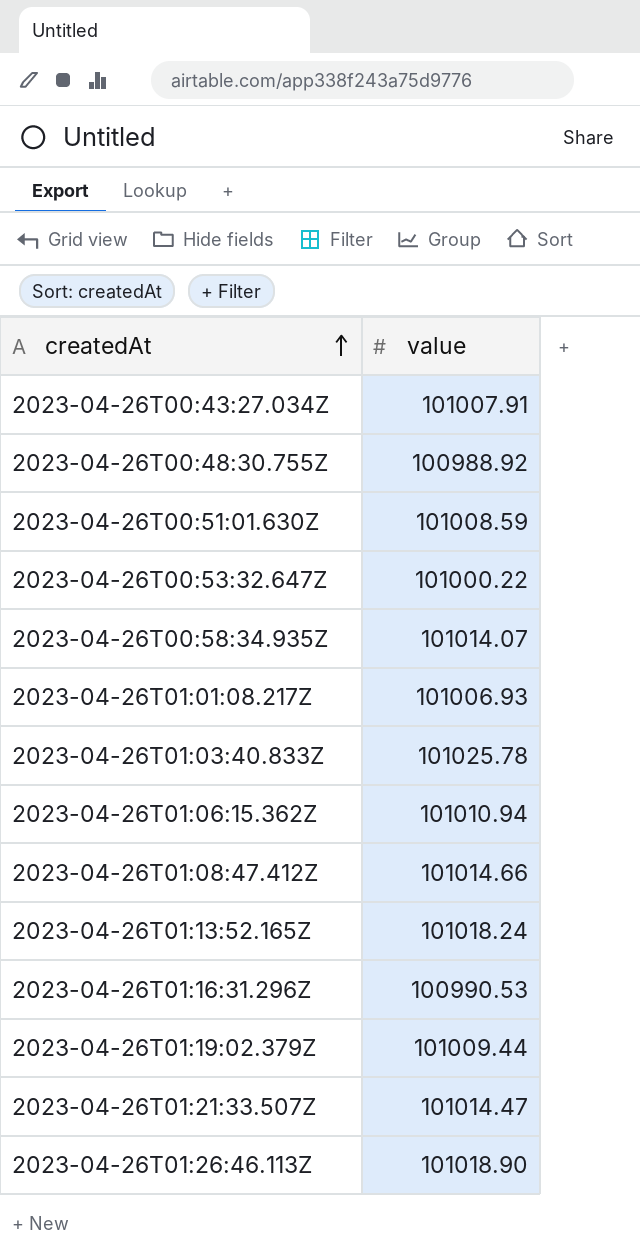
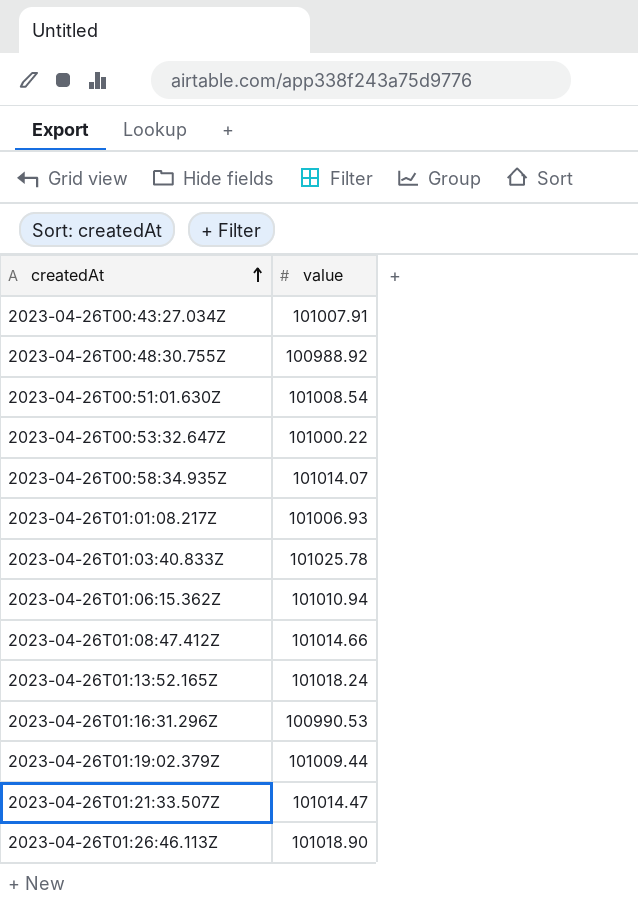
2023-04-26T00:51:01.630Z | value: 101008.59 -> 101008.54

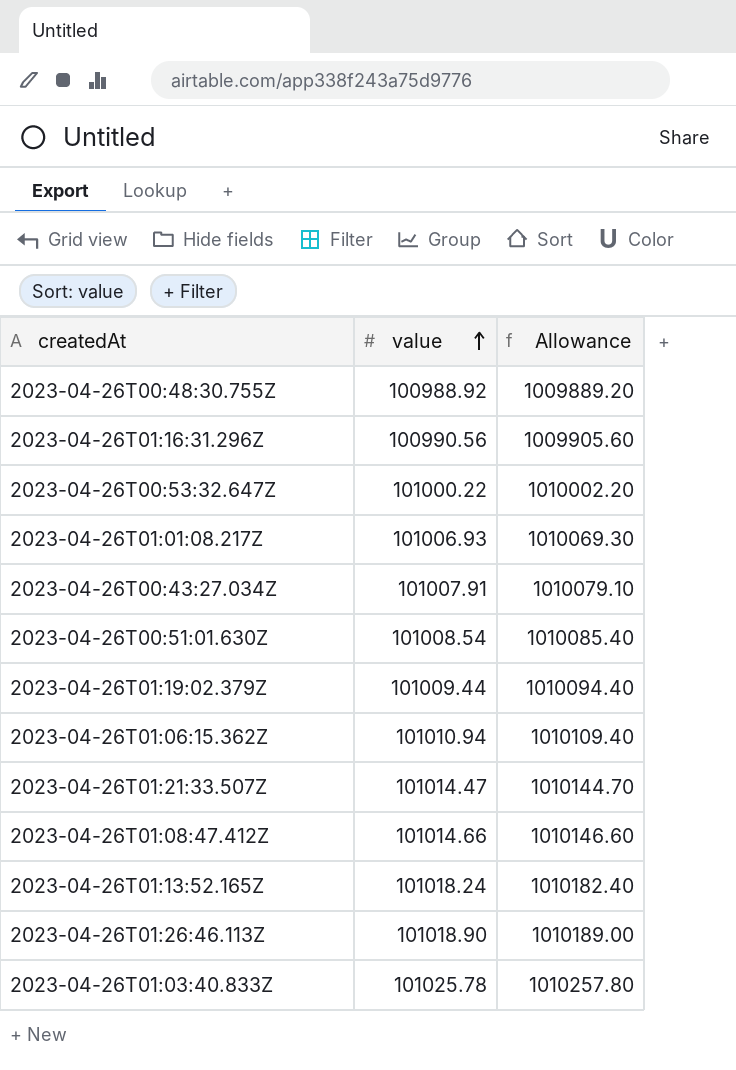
row order: createdAt ascending -> value ascending
column Allowance | formula: none -> [value] * 10
row 2023-04-26T00:58:34.935Z: 101014.07 -> none
2023-04-26T01:16:31.296Z | value: 100990.53 -> 100990.56

